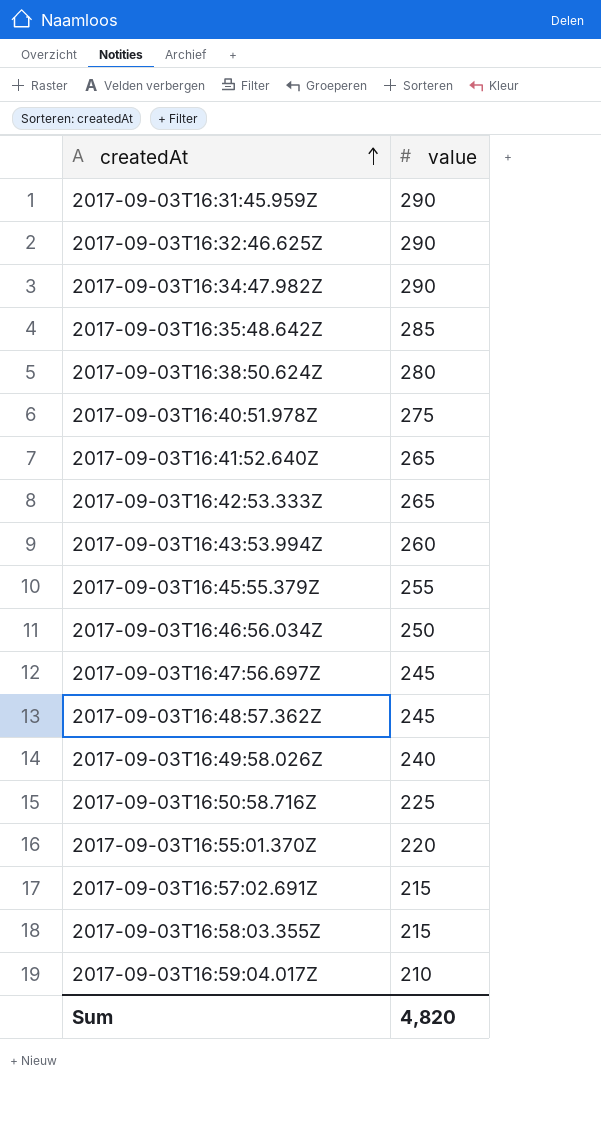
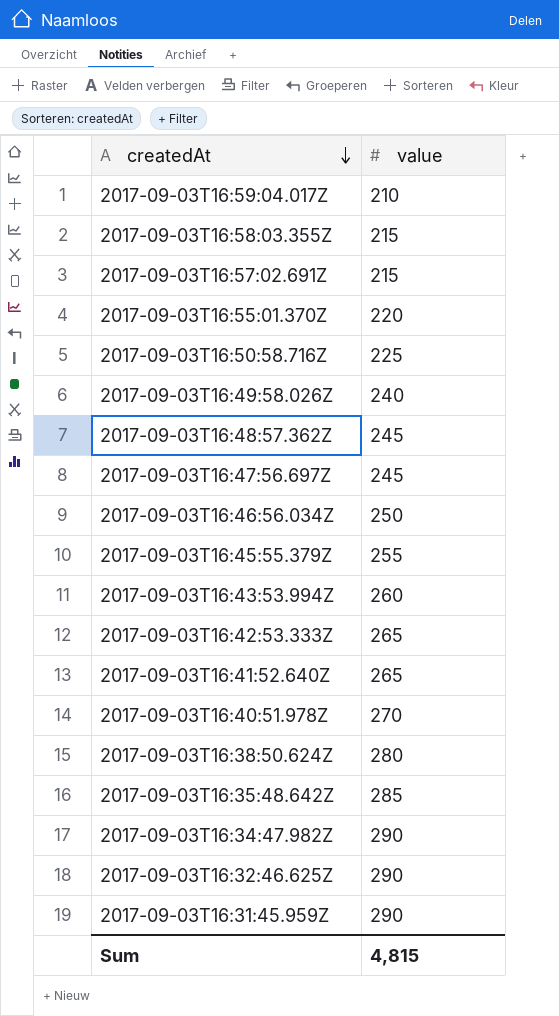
row order: createdAt ascending -> createdAt descending
2017-09-03T16:40:51.978Z | value: 275 -> 270
Sum | value: 4,820 -> 4,815

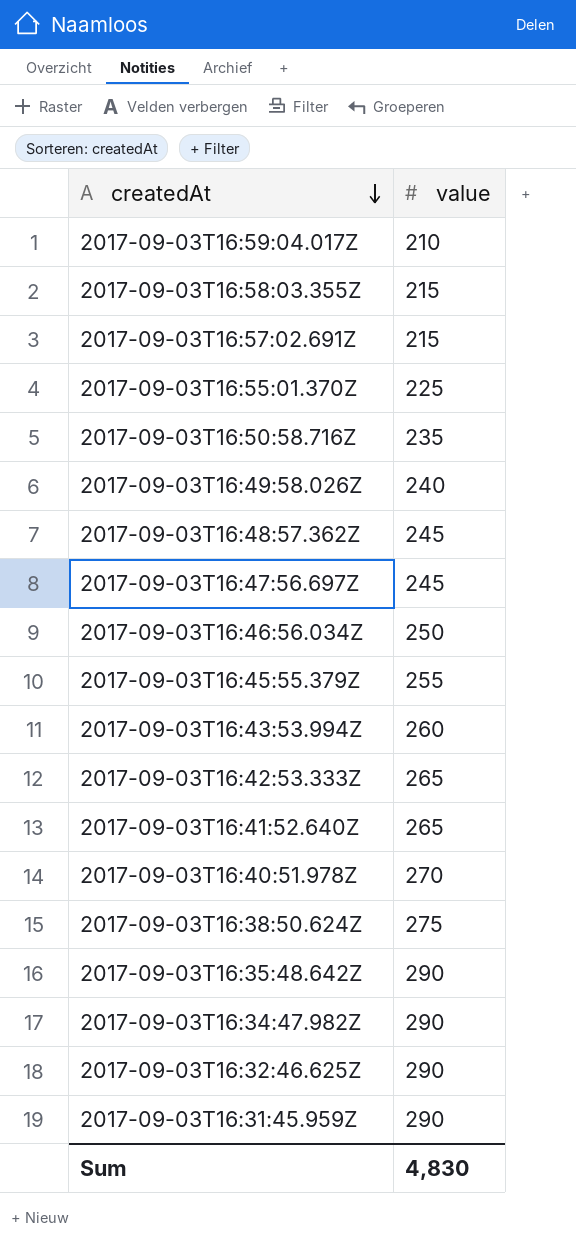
2017-09-03T16:55:01.370Z | value: 220 -> 225
2017-09-03T16:50:58.716Z | value: 225 -> 235
2017-09-03T16:38:50.624Z | value: 280 -> 275
2017-09-03T16:35:48.642Z | value: 285 -> 290
Sum | value: 4,815 -> 4,830

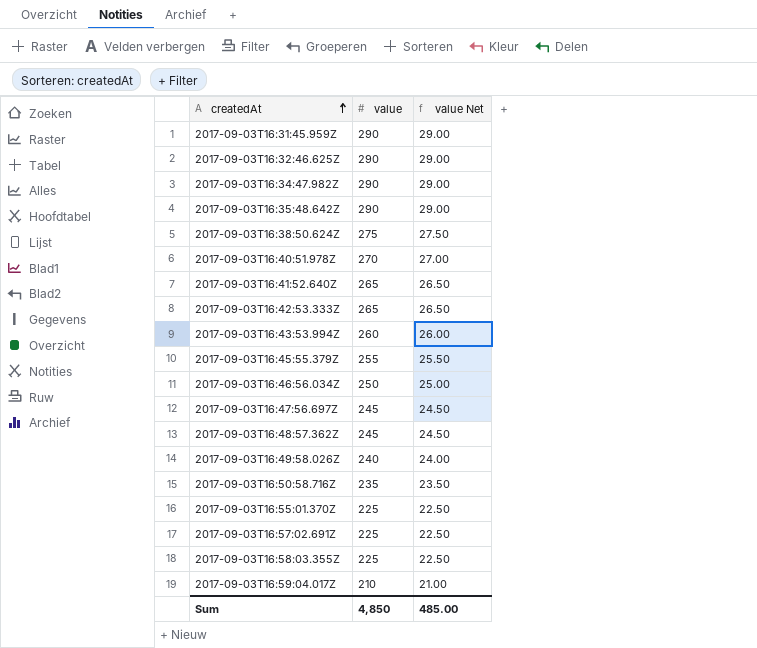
row order: createdAt descending -> createdAt ascending
column value Net | formula: none -> [value] * 0.1
2017-09-03T16:57:02.691Z | value: 215 -> 225
2017-09-03T16:58:03.355Z | value: 215 -> 225
Sum | value: 4,830 -> 4,850

